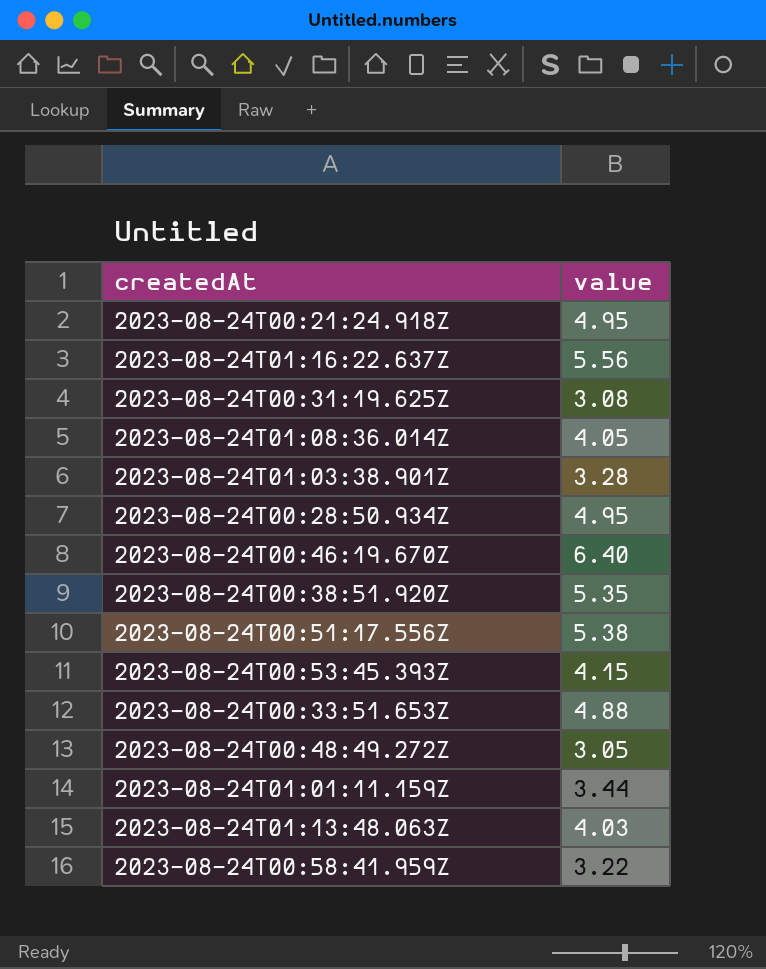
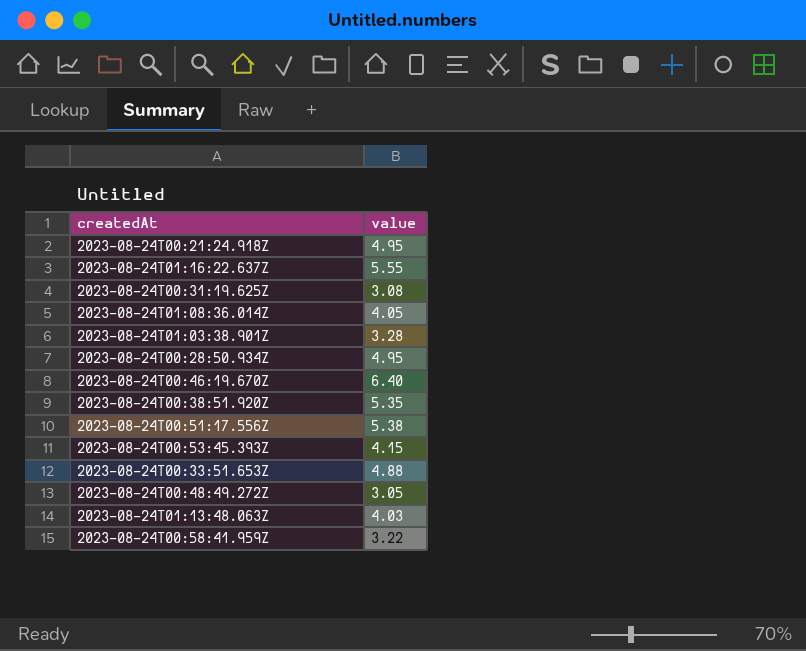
row 2023-08-24T01:01:11.159Z: 3.44 -> none
2023-08-24T01:16:22.637Z | value: 5.56 -> 5.55

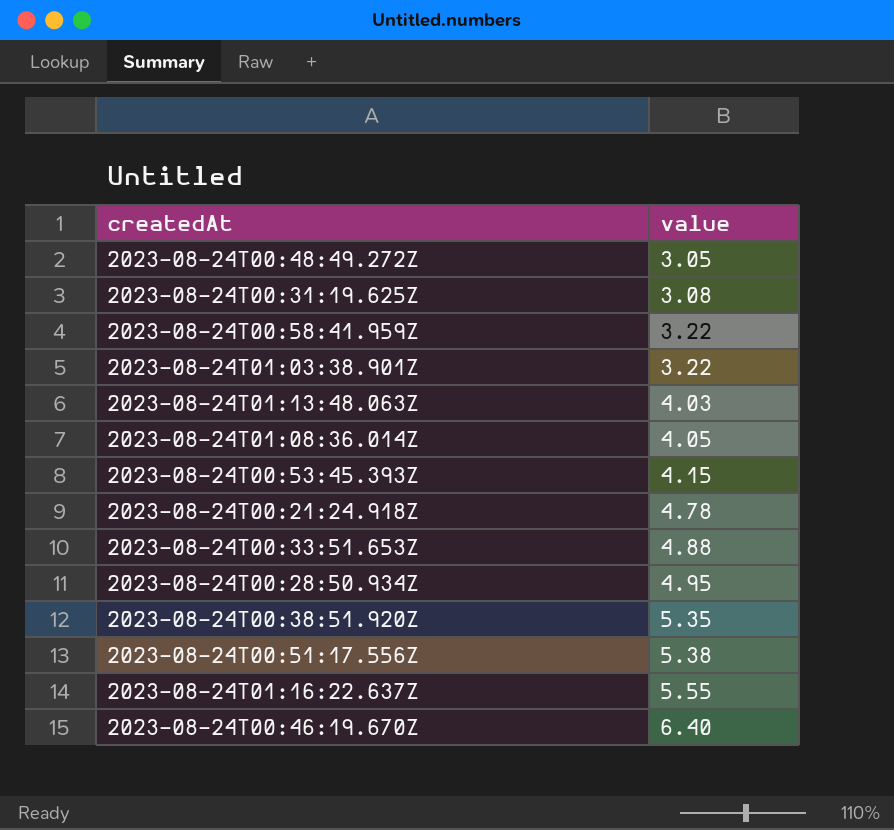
row order: none -> value ascending
2023-08-24T01:03:38.901Z | value: 3.28 -> 3.22
2023-08-24T00:21:24.918Z | value: 4.95 -> 4.78

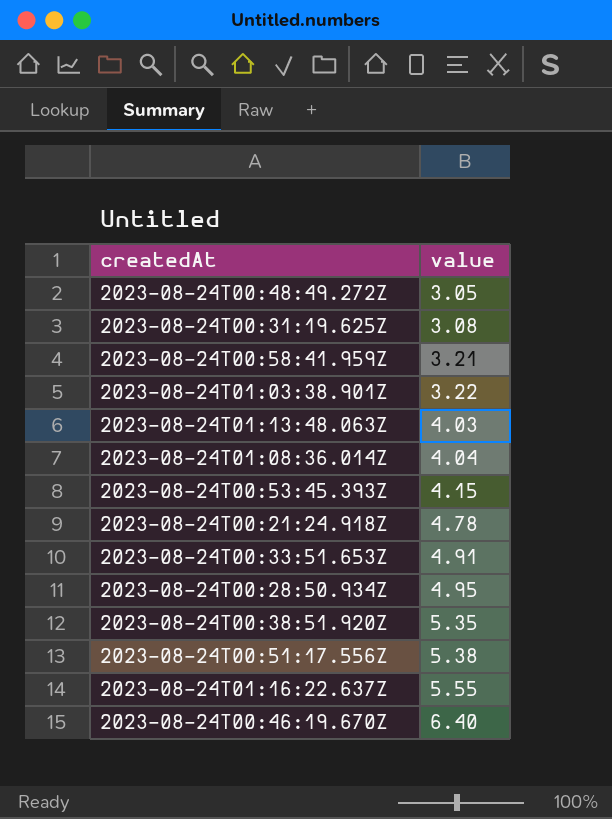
2023-08-24T00:58:41.959Z | value: 3.22 -> 3.21
2023-08-24T01:08:36.014Z | value: 4.05 -> 4.04
2023-08-24T00:33:51.653Z | value: 4.88 -> 4.91

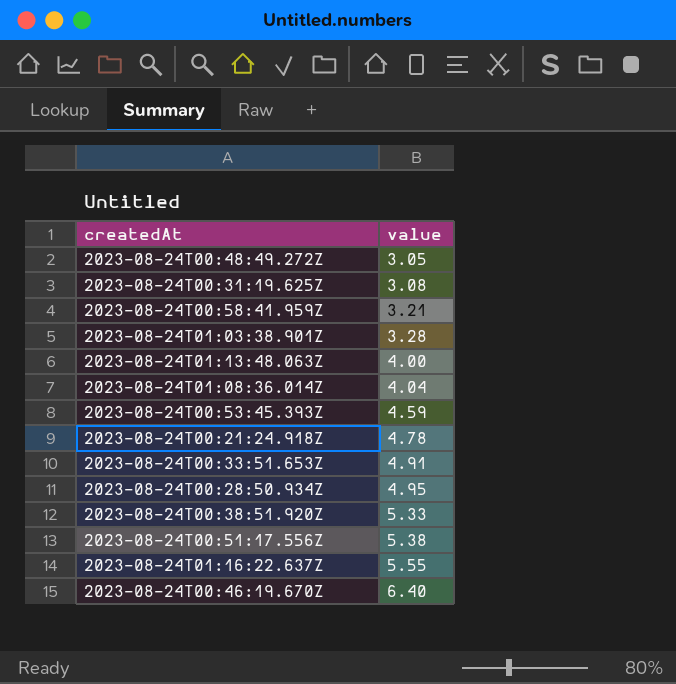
2023-08-24T01:03:38.901Z | value: 3.22 -> 3.28
2023-08-24T01:13:48.063Z | value: 4.03 -> 4.00
2023-08-24T00:53:45.393Z | value: 4.15 -> 4.59
2023-08-24T00:38:51.920Z | value: 5.35 -> 5.33

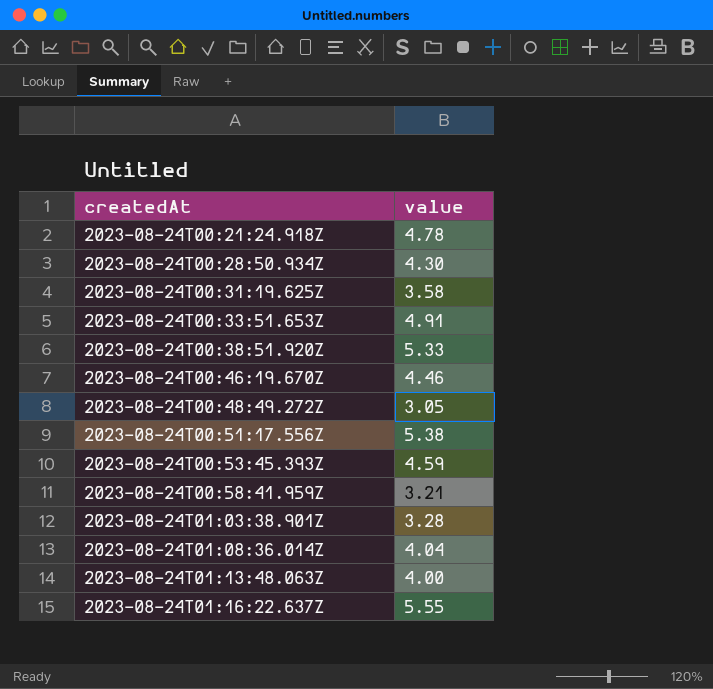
row order: value ascending -> createdAt ascending
2023-08-24T00:28:50.934Z | value: 4.95 -> 4.30
2023-08-24T00:31:19.625Z | value: 3.08 -> 3.58
2023-08-24T00:46:19.670Z | value: 6.40 -> 4.46

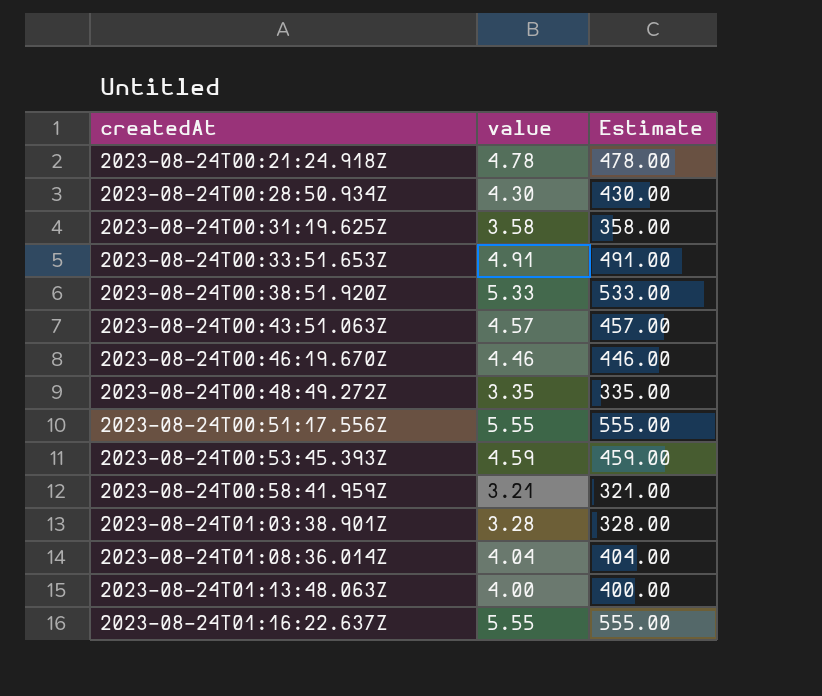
column Estimate | formula: none -> [value] * 100
row 2023-08-24T00:43:51.063Z: none -> 4.57 | 457.00
2023-08-24T00:48:49.272Z | value: 3.05 -> 3.35
2023-08-24T00:51:17.556Z | value: 5.38 -> 5.55

